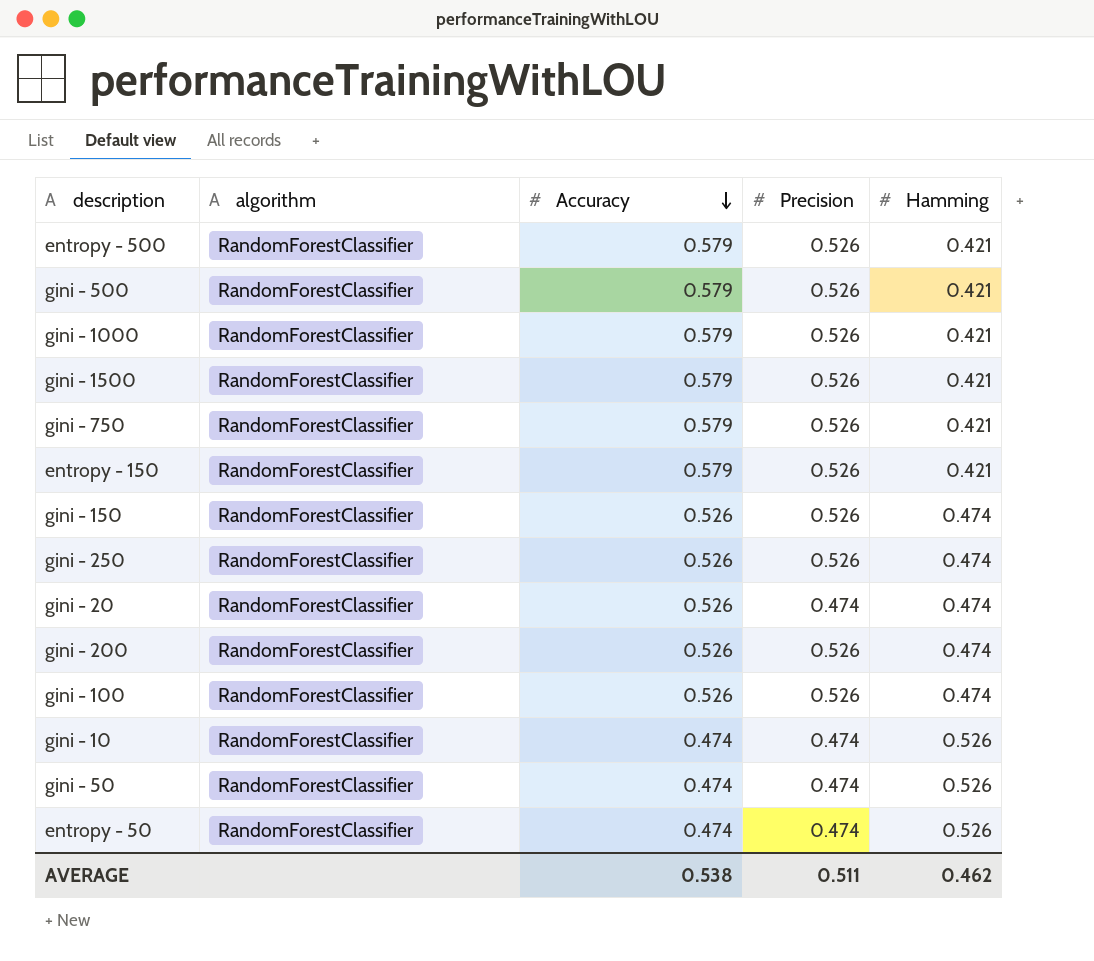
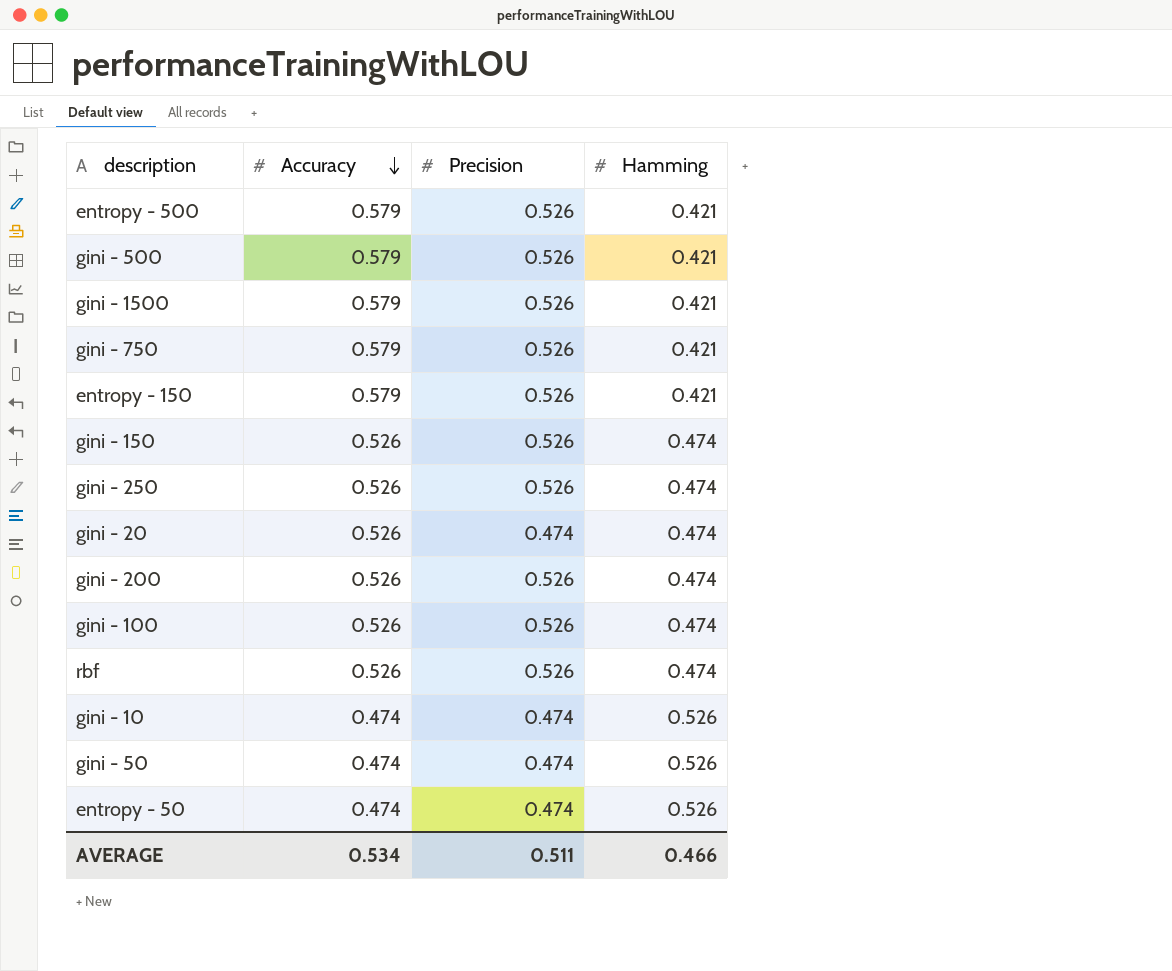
column algorithm | position: 2 -> none
row gini - 1000: RandomForestClassifier | 0.579 | 0.526 | 0.421 -> none
row rbf: none -> 0.526 | 0.526 | 0.474
AVERAGE | Accuracy: 0.538 -> 0.534
AVERAGE | Hamming: 0.462 -> 0.466

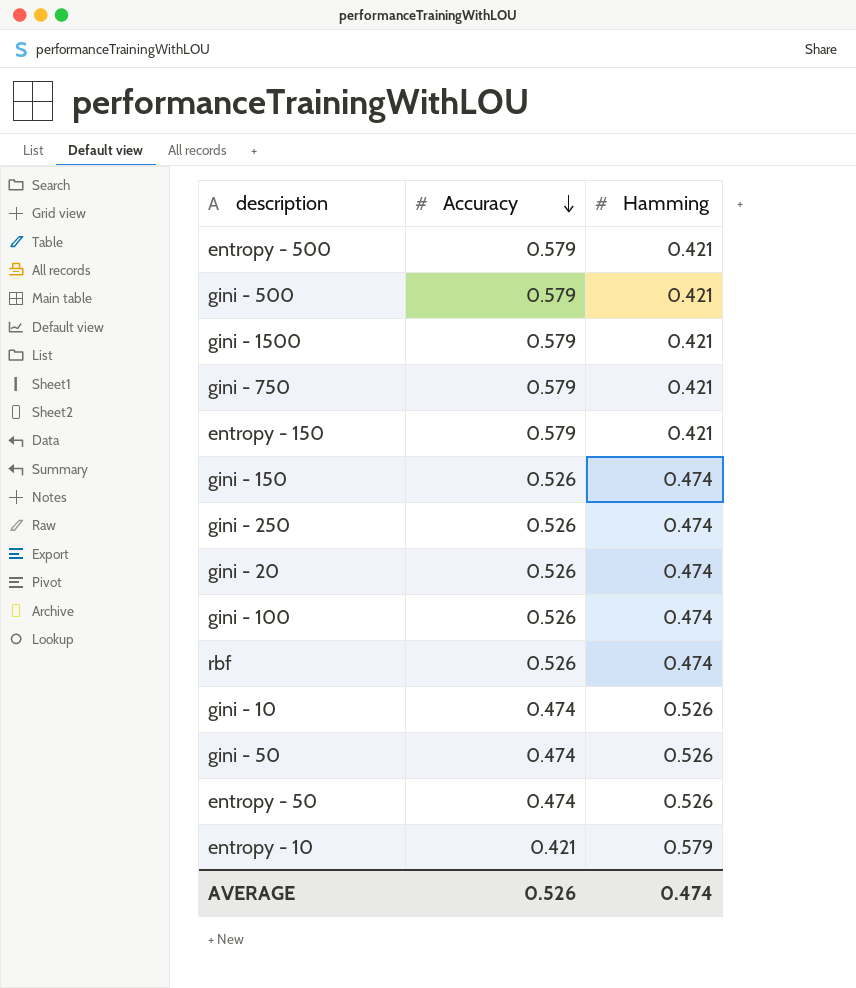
column Precision | position: 3 -> none
row gini - 200: 0.526 | 0.526 | 0.474 -> none
row entropy - 10: none -> 0.421 | 0.579
AVERAGE | Accuracy: 0.534 -> 0.526
AVERAGE | Hamming: 0.466 -> 0.474

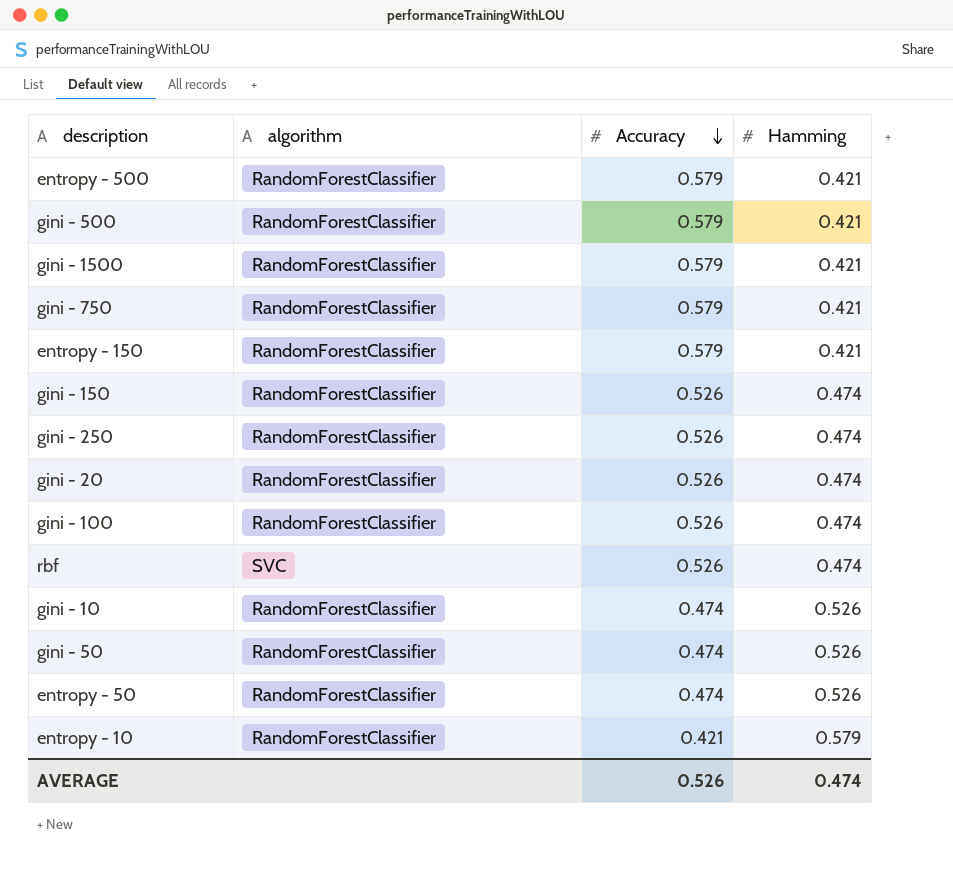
column algorithm | position: none -> 2

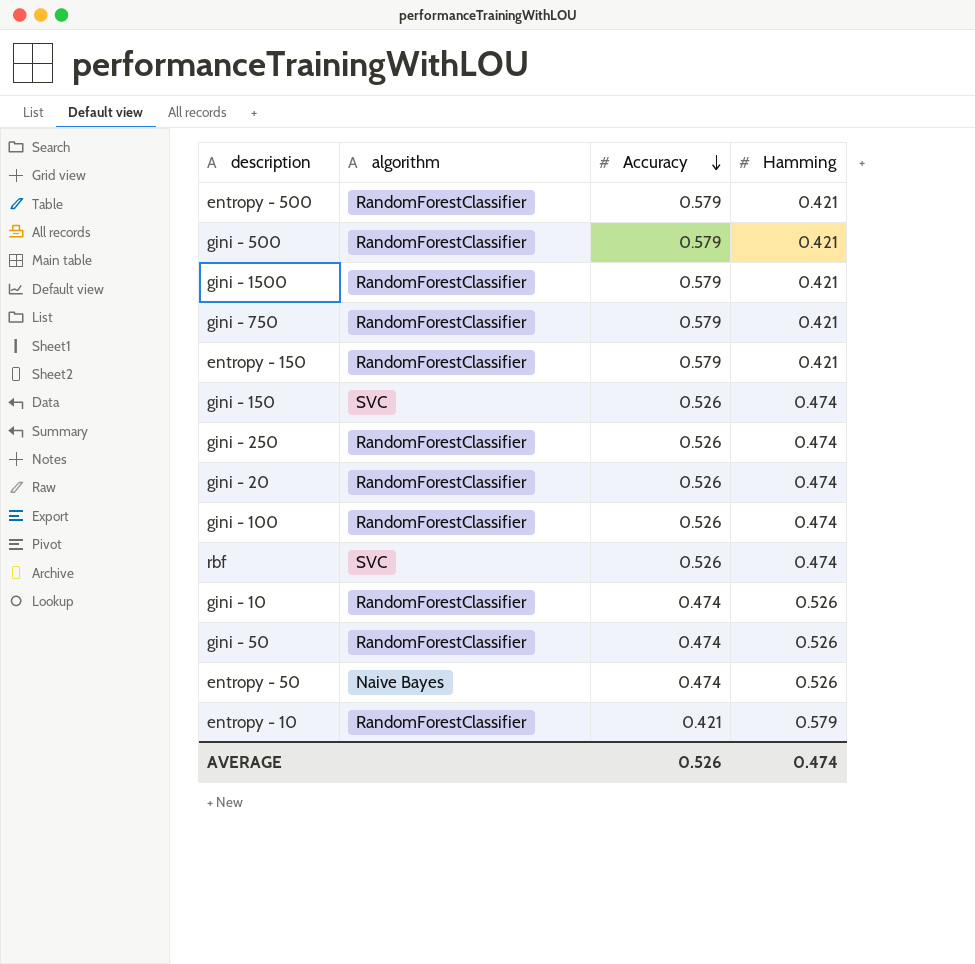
gini - 150 | algorithm: RandomForestClassifier -> SVC
entropy - 50 | algorithm: RandomForestClassifier -> Naive Bayes

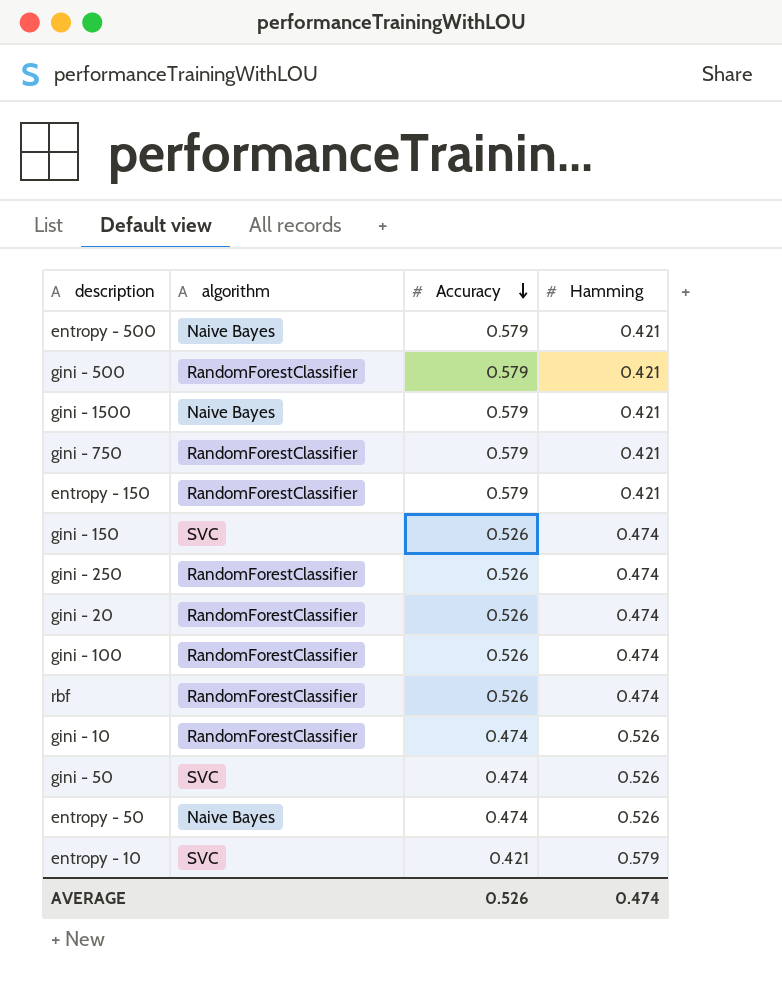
entropy - 500 | algorithm: RandomForestClassifier -> Naive Bayes
gini - 1500 | algorithm: RandomForestClassifier -> Naive Bayes
rbf | algorithm: SVC -> RandomForestClassifier
gini - 50 | algorithm: RandomForestClassifier -> SVC
entropy - 10 | algorithm: RandomForestClassifier -> SVC

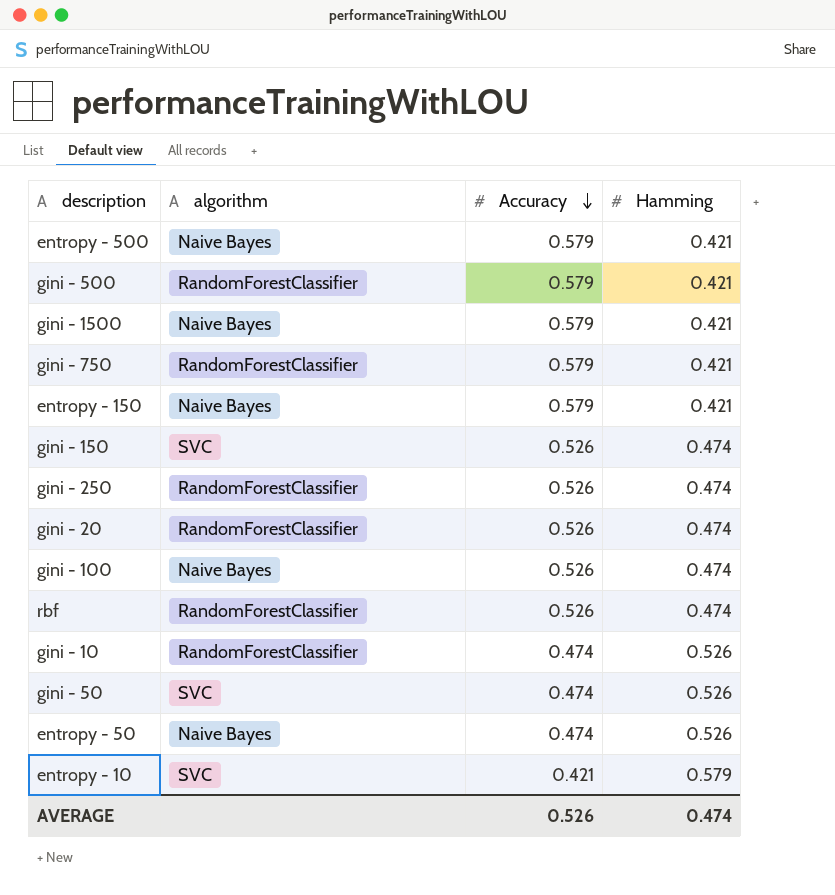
entropy - 150 | algorithm: RandomForestClassifier -> Naive Bayes
gini - 100 | algorithm: RandomForestClassifier -> Naive Bayes

